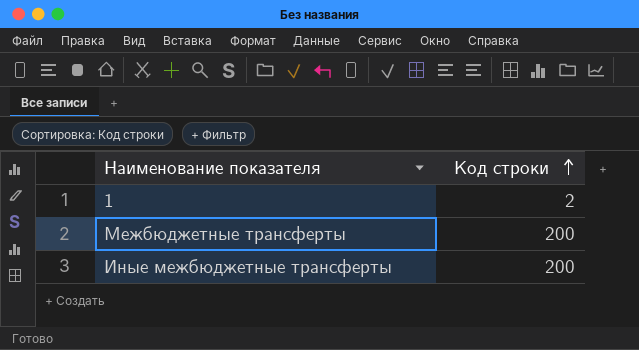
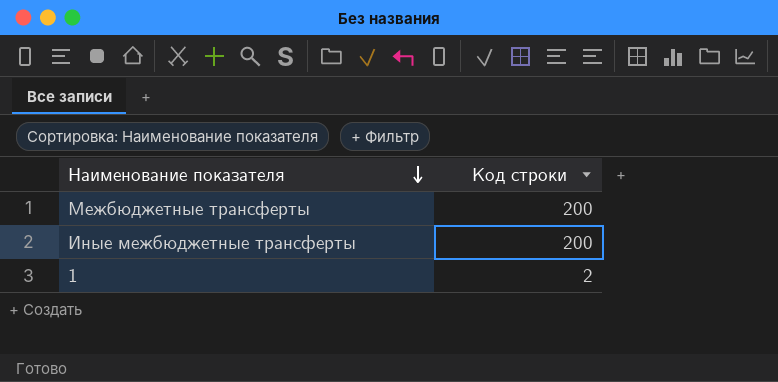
row order: Код строки ascending -> Наименование показателя descending

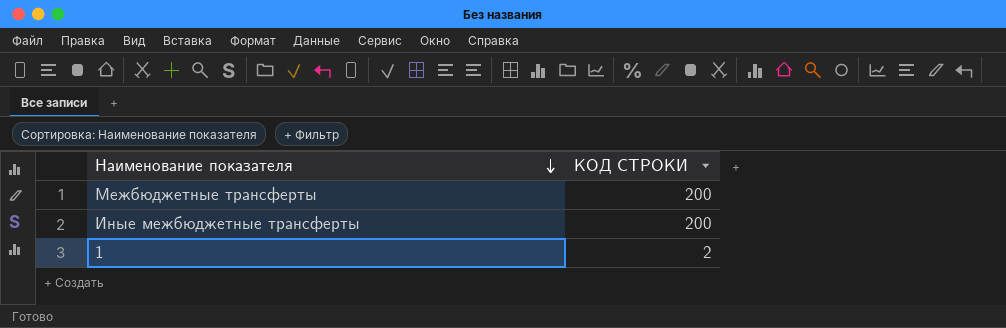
column name: Код строки -> КОД СТРОКИ

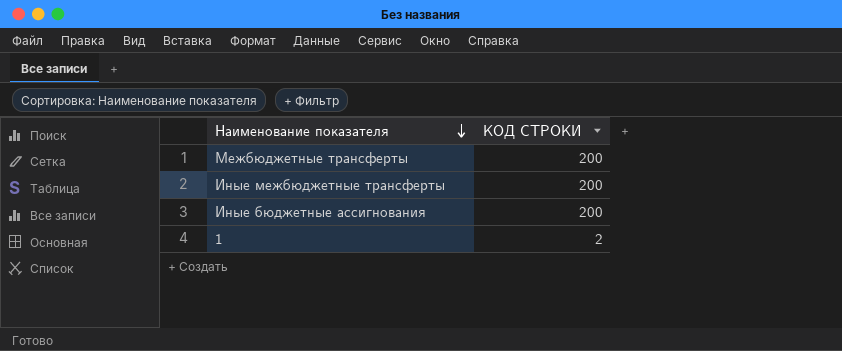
row Иные бюджетные ассигнования: none -> 200

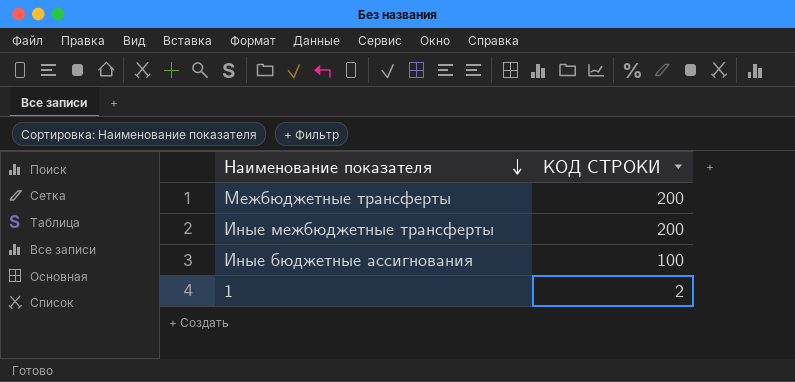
Иные бюджетные ассигнования | КОД СТРОКИ: 200 -> 100

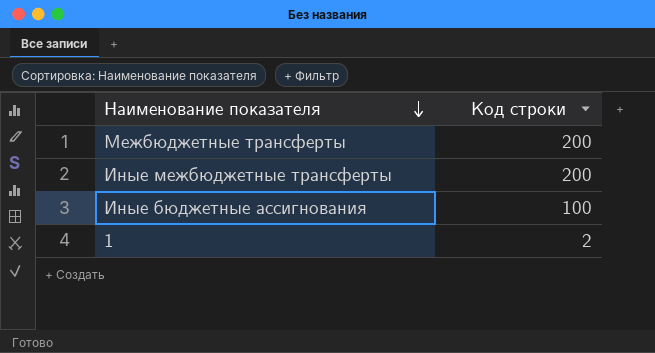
column name: КОД СТРОКИ -> Код строки

